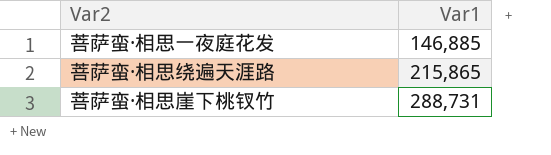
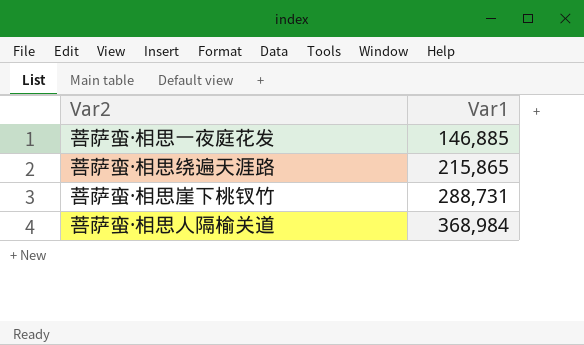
row 菩萨蛮·相思人隔榆关道: none -> 368,984

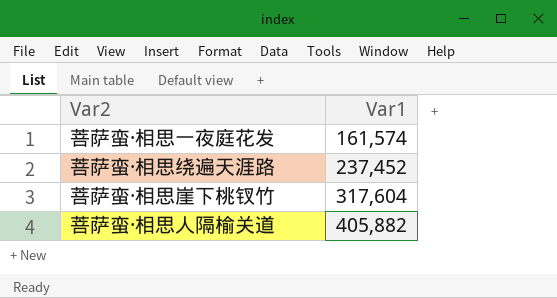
菩萨蛮·相思一夜庭花发 | Var1: 146,885 -> 161,574
菩萨蛮·相思绕遍天涯路 | Var1: 215,865 -> 237,452
菩萨蛮·相思崖下桃钗竹 | Var1: 288,731 -> 317,604
菩萨蛮·相思人隔榆关道 | Var1: 368,984 -> 405,882

